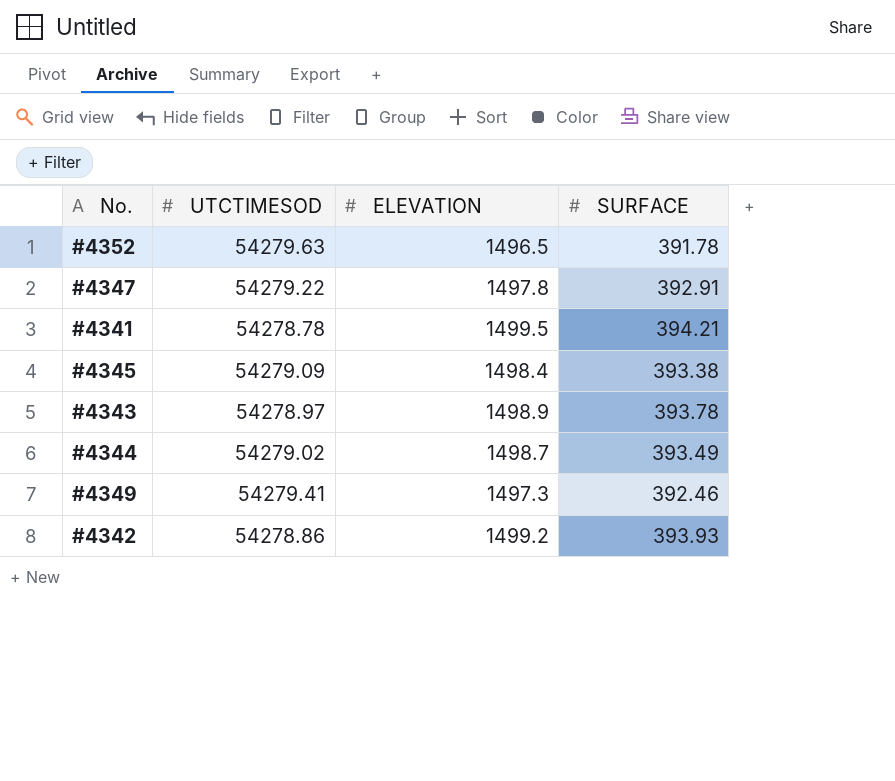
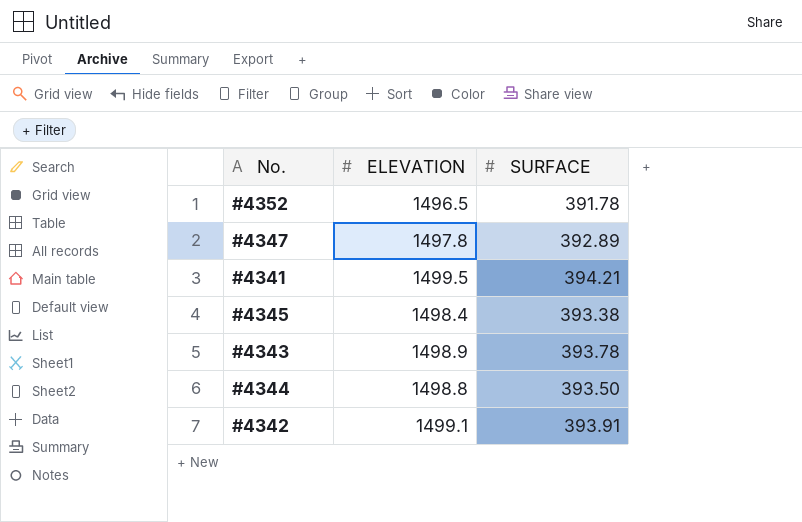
column UTCTIMESOD | position: 2 -> none
row #4349: 54279.41 | 1497.3 | 392.46 -> none
#4347 | SURFACE: 392.91 -> 392.89
#4344 | ELEVATION: 1498.7 -> 1498.8
#4344 | SURFACE: 393.49 -> 393.50
#4342 | ELEVATION: 1499.2 -> 1499.1
#4342 | SURFACE: 393.93 -> 393.91

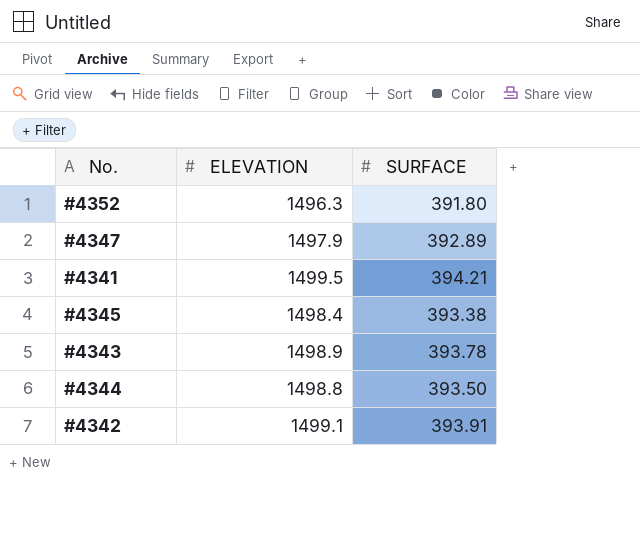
#4352 | ELEVATION: 1496.5 -> 1496.3
#4352 | SURFACE: 391.78 -> 391.80
#4347 | ELEVATION: 1497.8 -> 1497.9

